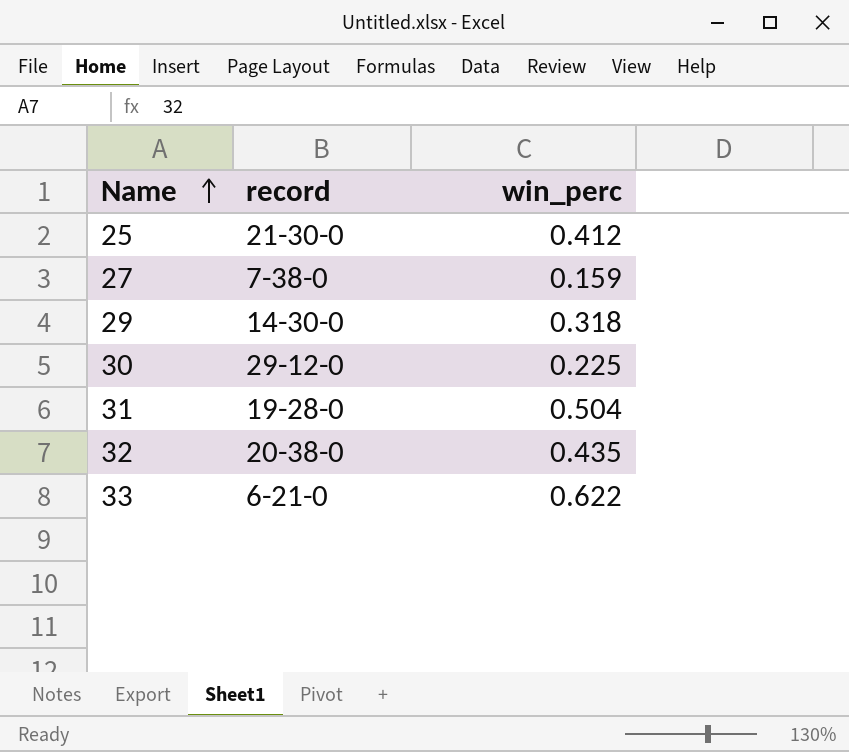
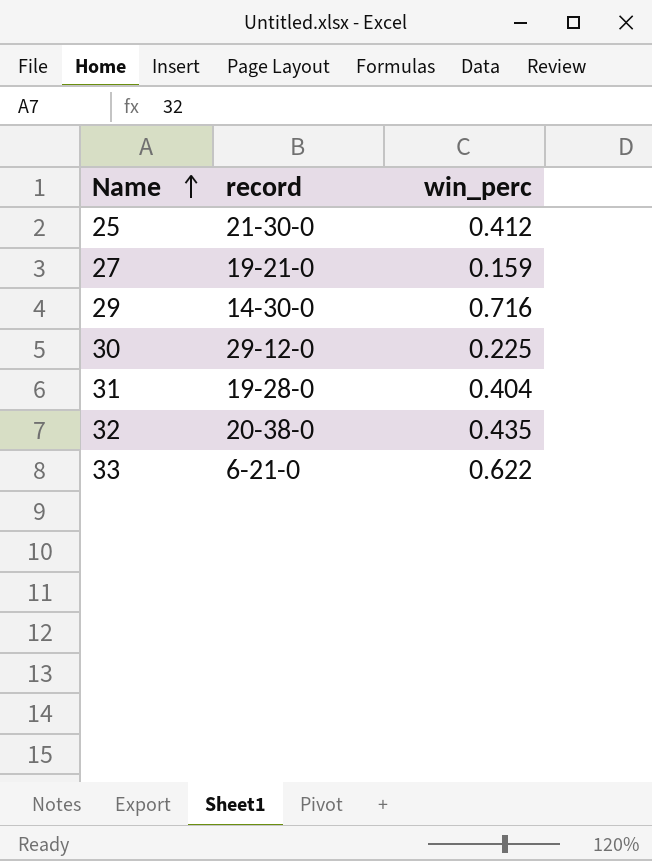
27 | record: 7-38-0 -> 19-21-0
29 | win_perc: 0.318 -> 0.716
31 | win_perc: 0.504 -> 0.404

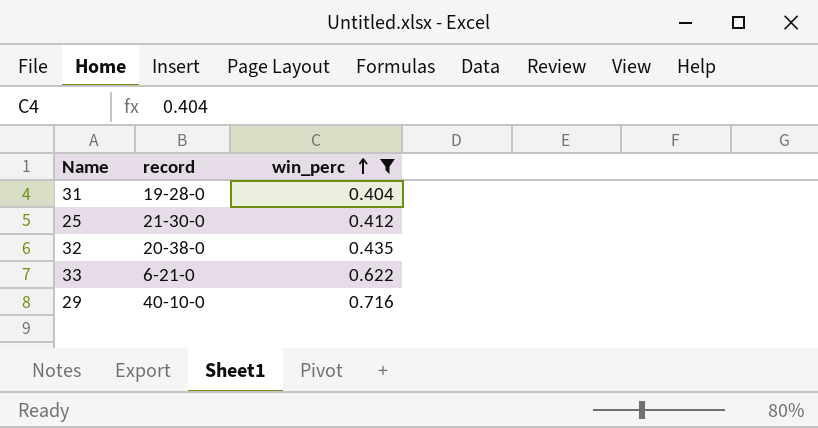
filter: none -> win_perc >= 0.404
row order: Name ascending -> win_perc ascending
29 | record: 14-30-0 -> 40-10-0

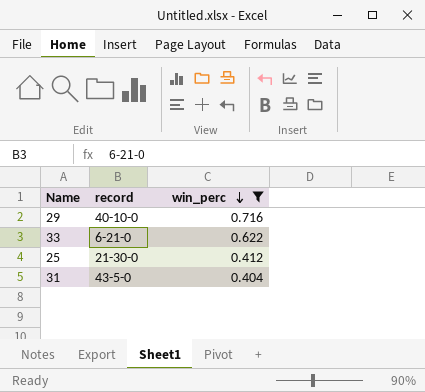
row order: win_perc ascending -> win_perc descending
row 32: 20-38-0 | 0.435 -> none
31 | record: 19-28-0 -> 43-5-0

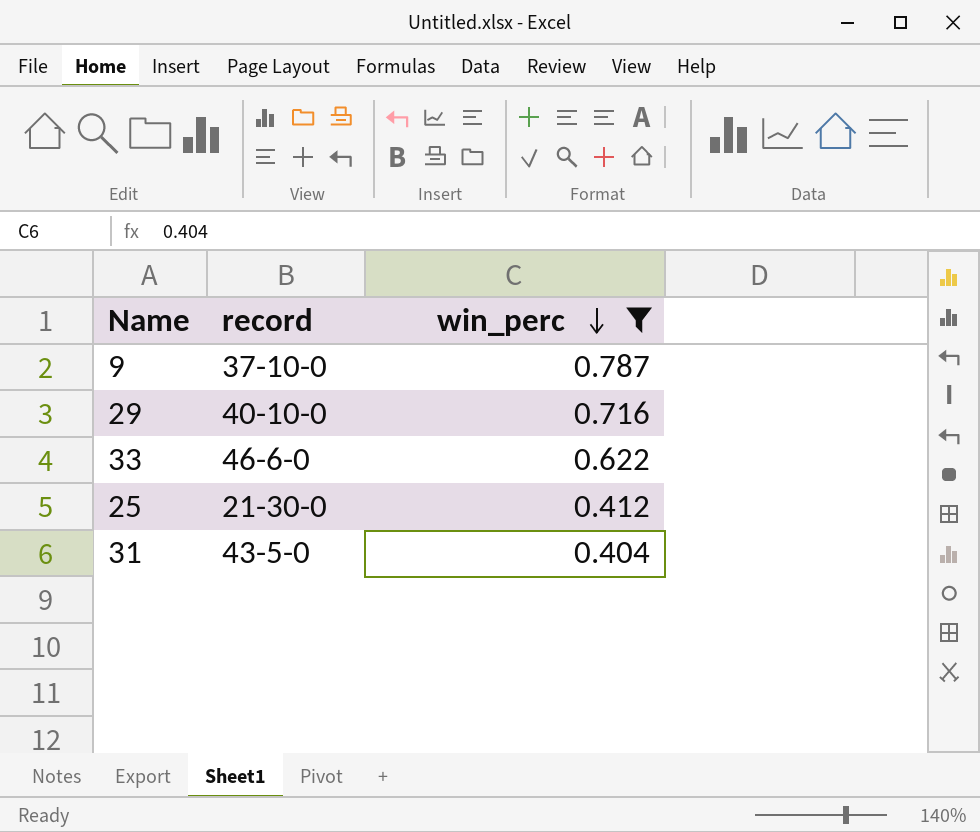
row 9: none -> 37-10-0 | 0.787
33 | record: 6-21-0 -> 46-6-0

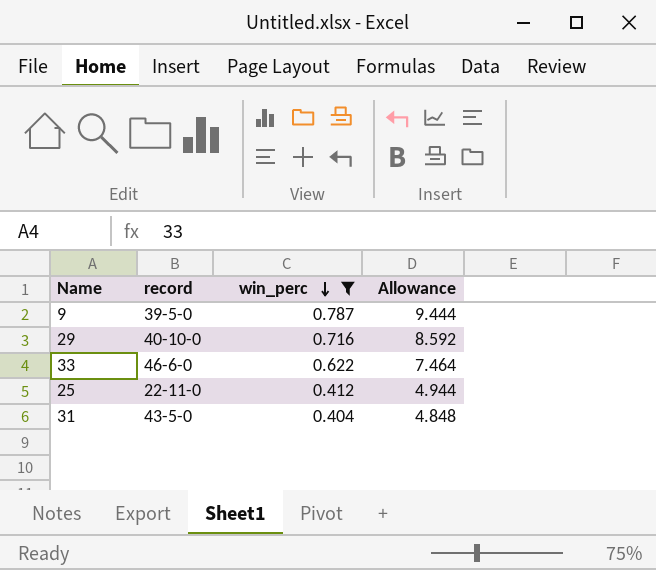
column Allowance | formula: none -> [win_perc] * 12
9 | record: 37-10-0 -> 39-5-0
25 | record: 21-30-0 -> 22-11-0

